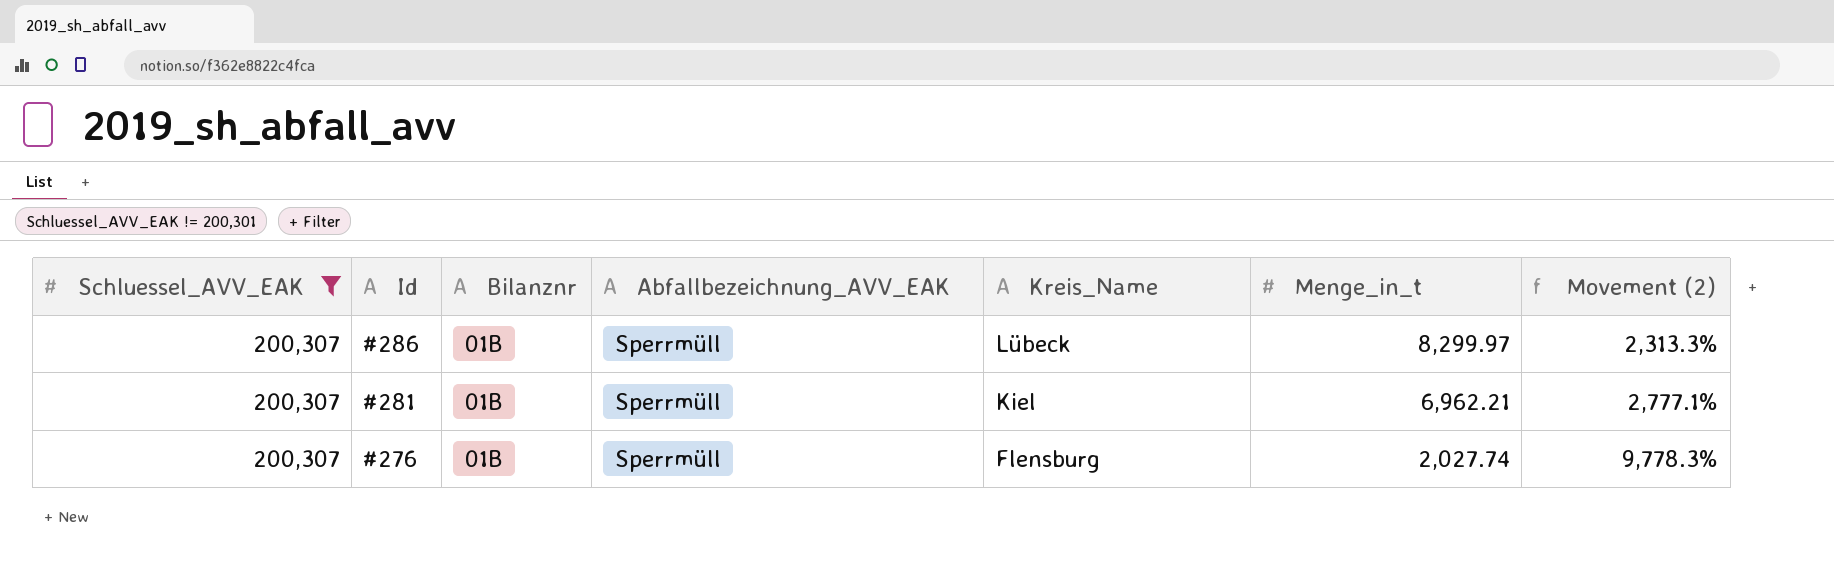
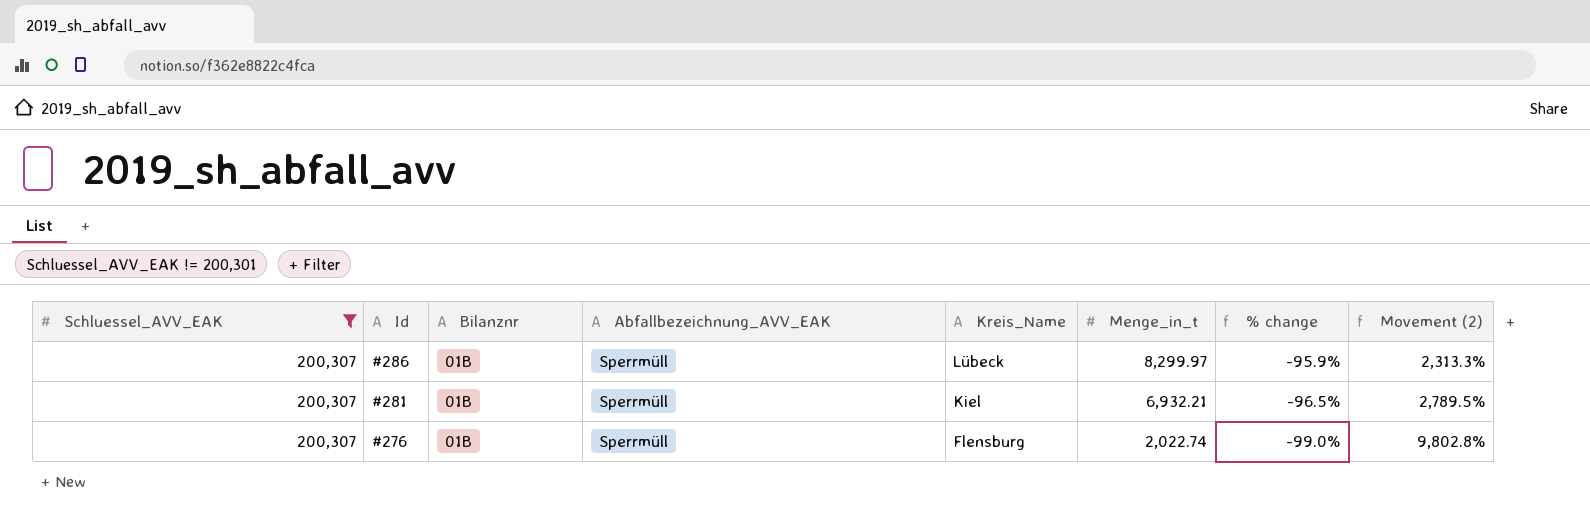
column % change | formula: none -> ([Menge_in_t] - [Schluessel_AVV_EAK]) / [Schluessel_AVV_EAK]
#281 | Menge_in_t: 6,962.21 -> 6,932.21
#281 | Movement (2): 2,777.1% -> 2,789.5%
#276 | Menge_in_t: 2,027.74 -> 2,022.74
#276 | Movement (2): 9,778.3% -> 9,802.8%

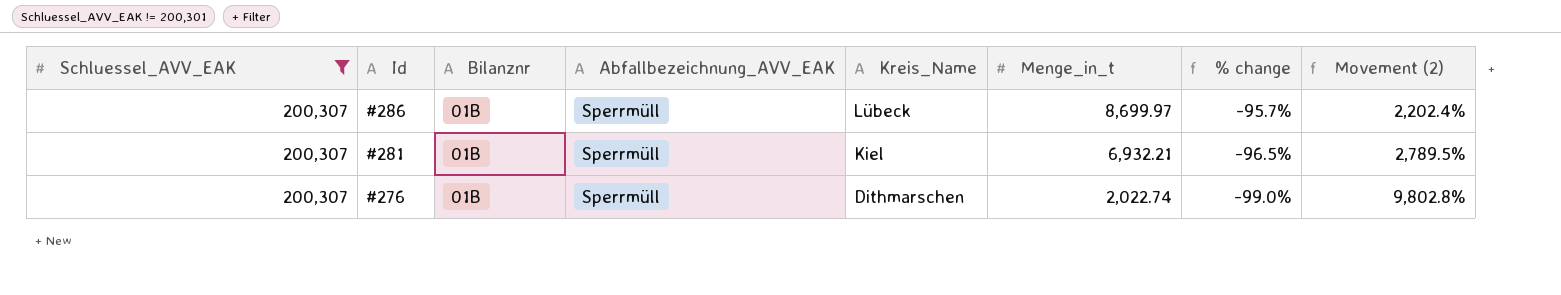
#286 | Menge_in_t: 8,299.97 -> 8,699.97
#286 | % change: -95.9% -> -95.7%
#286 | Movement (2): 2,313.3% -> 2,202.4%
#276 | Kreis_Name: Flensburg -> Dithmarschen

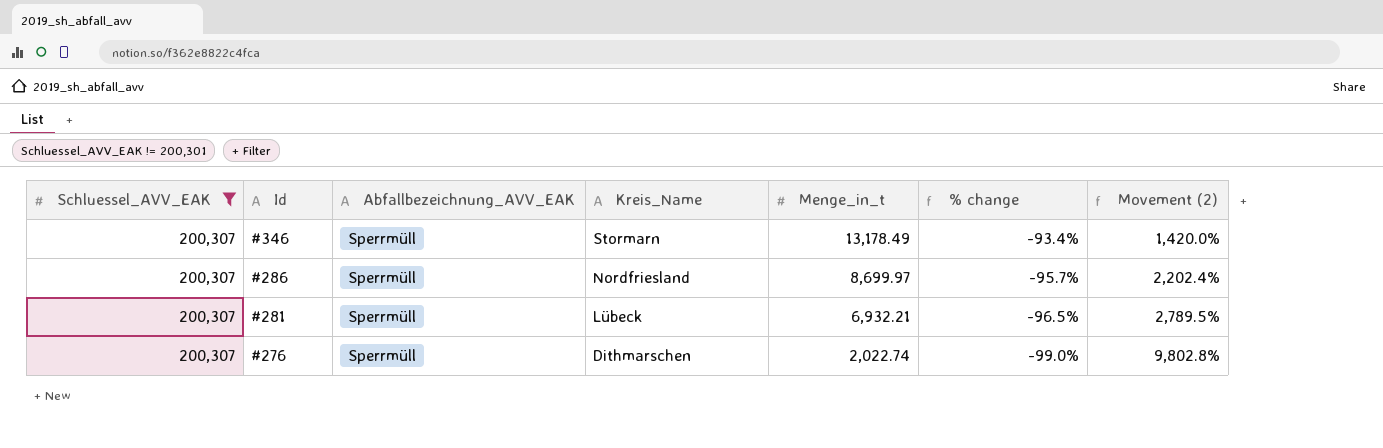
column Bilanznr | position: 3 -> none
row #346: none -> 200,307 | Sperrmüll | Stormarn | 13,178.49 | -93.4% | 1,420.0%
#286 | Kreis_Name: Lübeck -> Nordfriesland
#281 | Kreis_Name: Kiel -> Lübeck

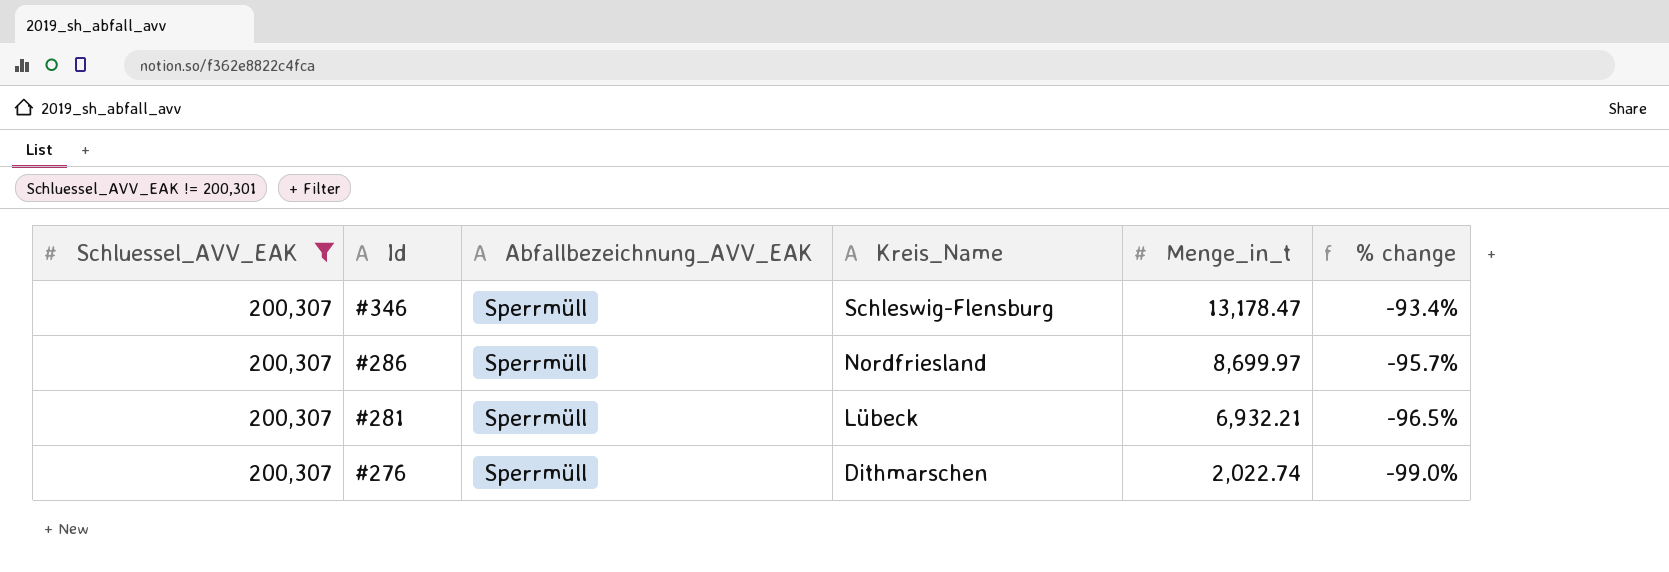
column Movement (2) | formula: ([Schluessel_AVV_EAK] - [Menge_in_t]) / [Menge_in_t] -> none
#346 | Kreis_Name: Stormarn -> Schleswig-Flensburg
#346 | Menge_in_t: 13,178.49 -> 13,178.47

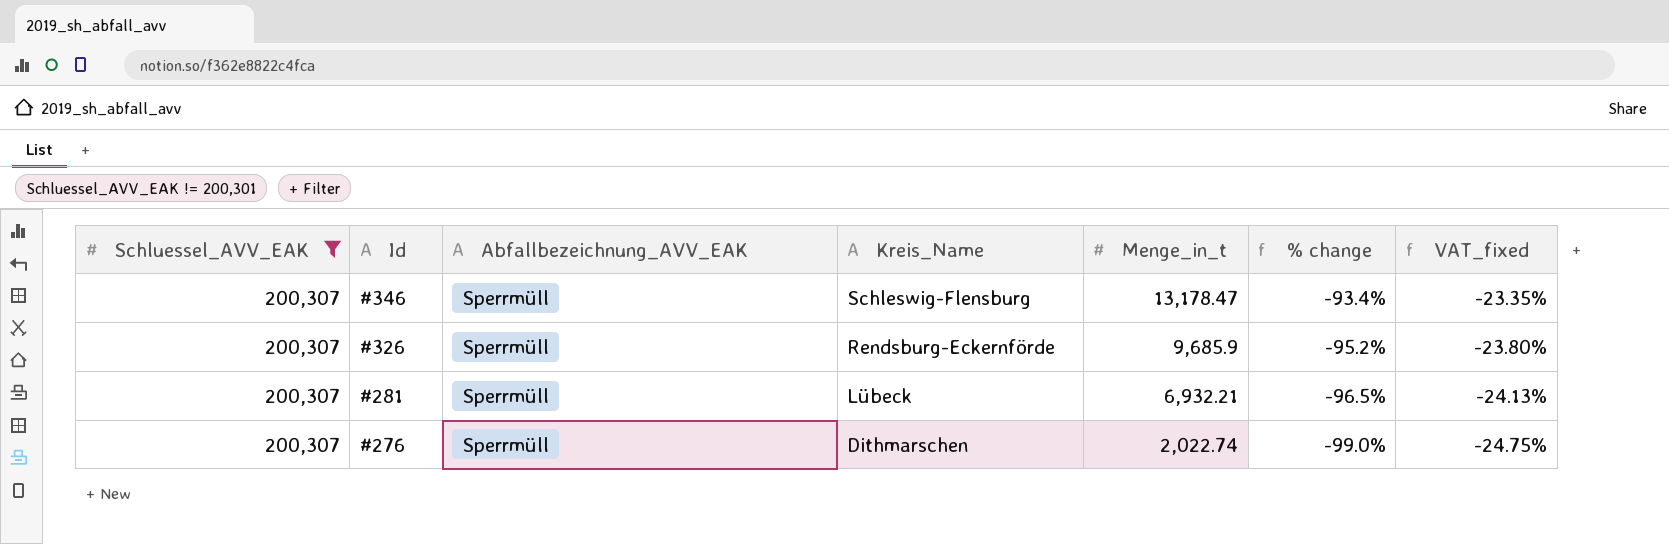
column VAT_fixed | formula: none -> [% change] * 0.25
row #286: 200,307 | Sperrmüll | Nordfriesland | 8,699.97 | -95.7% -> none
row #326: none -> 200,307 | Sperrmüll | Rendsburg-Eckernförde | 9,685.9 | -95.2% | -23.80%

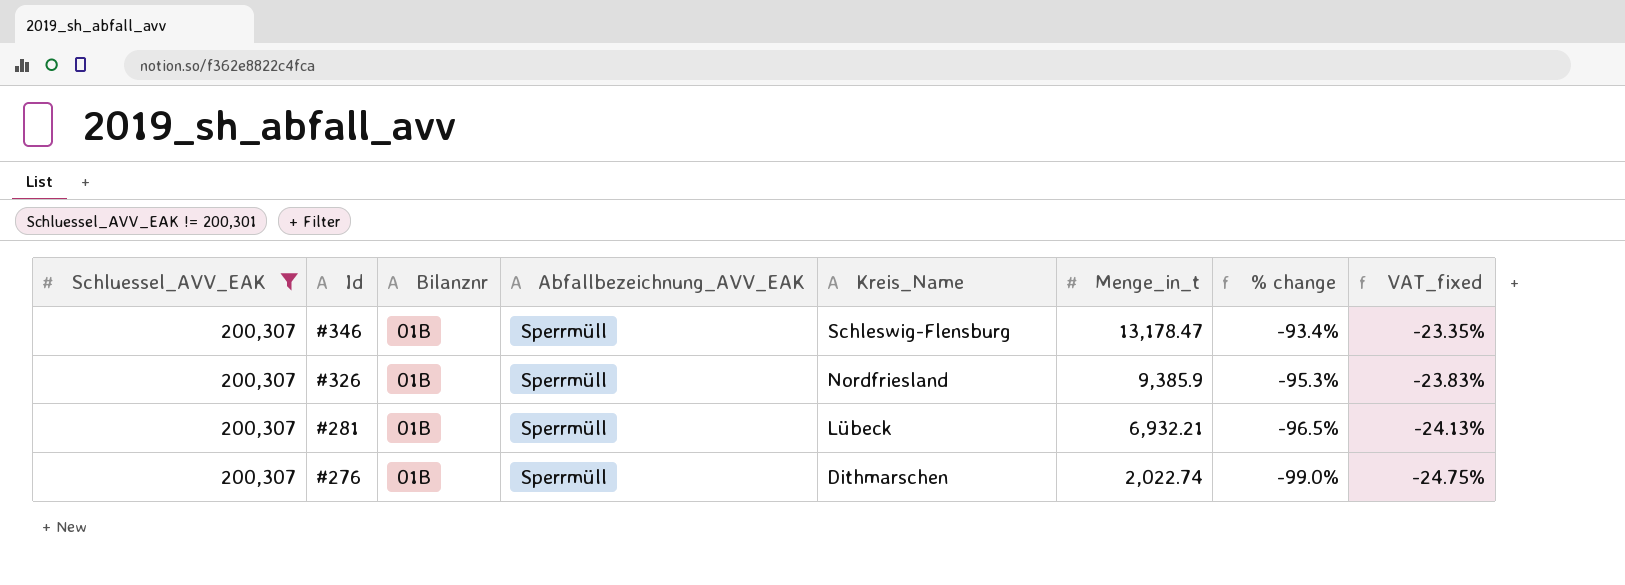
column Bilanznr | position: none -> 3
#326 | Kreis_Name: Rendsburg-Eckernförde -> Nordfriesland
#326 | Menge_in_t: 9,685.9 -> 9,385.9
#326 | % change: -95.2% -> -95.3%
#326 | VAT_fixed: -23.80% -> -23.83%

